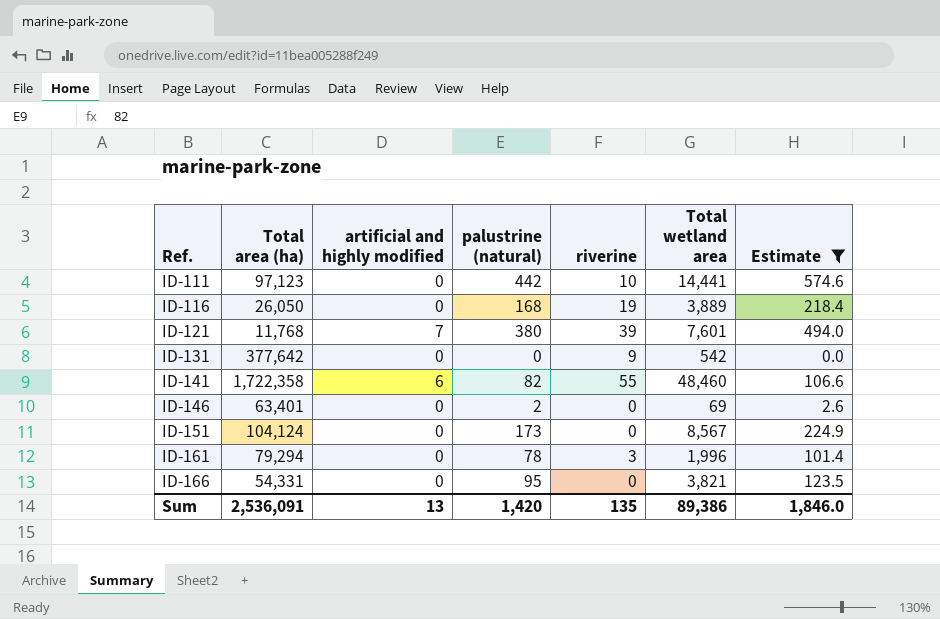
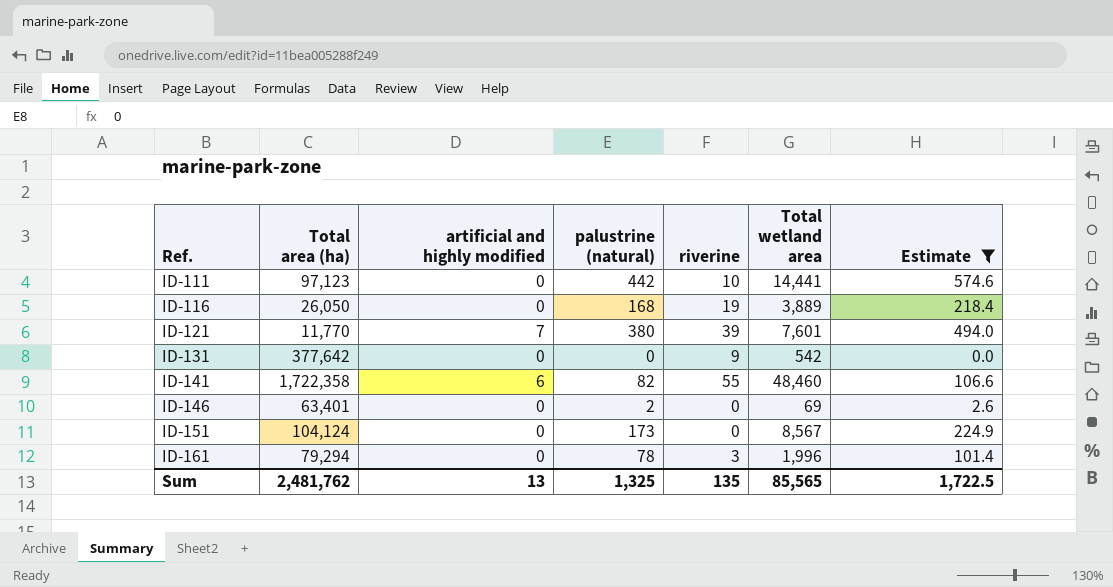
row ID-166: 54,331 | 0 | 95 | 0 | 3,821 | 123.5 -> none
ID-121 | Total area (ha): 11,768 -> 11,770
Sum | Total area (ha): 2,536,091 -> 2,481,762
Sum | palustrine (natural): 1,420 -> 1,325
Sum | Total wetland area: 89,386 -> 85,565
Sum | Estimate: 1,846.0 -> 1,722.5

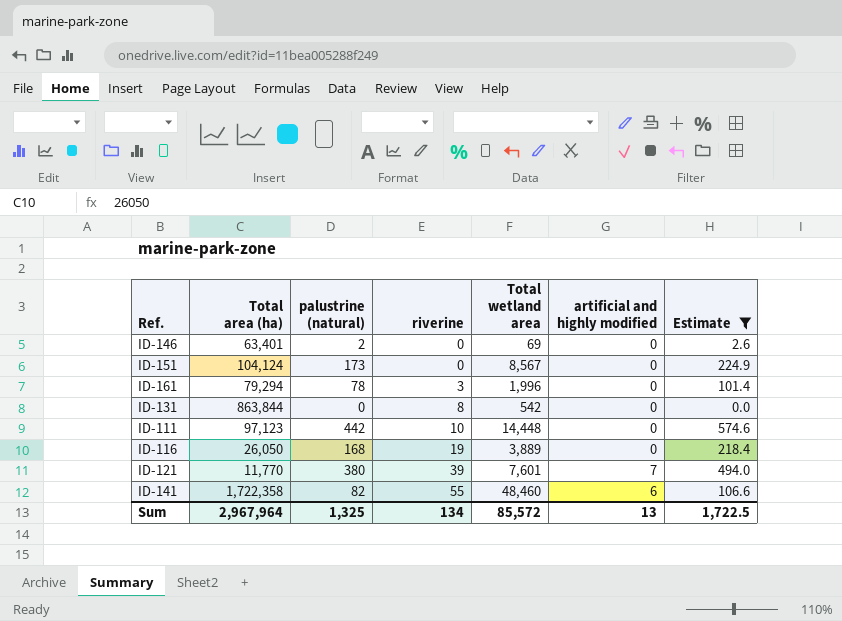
row order: Ref. ascending -> riverine ascending
column artificial and highly modified | position: 3 -> 6
ID-131 | Total area (ha): 377,642 -> 863,844
ID-131 | riverine: 9 -> 8
ID-111 | Total wetland area: 14,441 -> 14,448
Sum | Total area (ha): 2,481,762 -> 2,967,964
Sum | riverine: 135 -> 134
Sum | Total wetland area: 85,565 -> 85,572

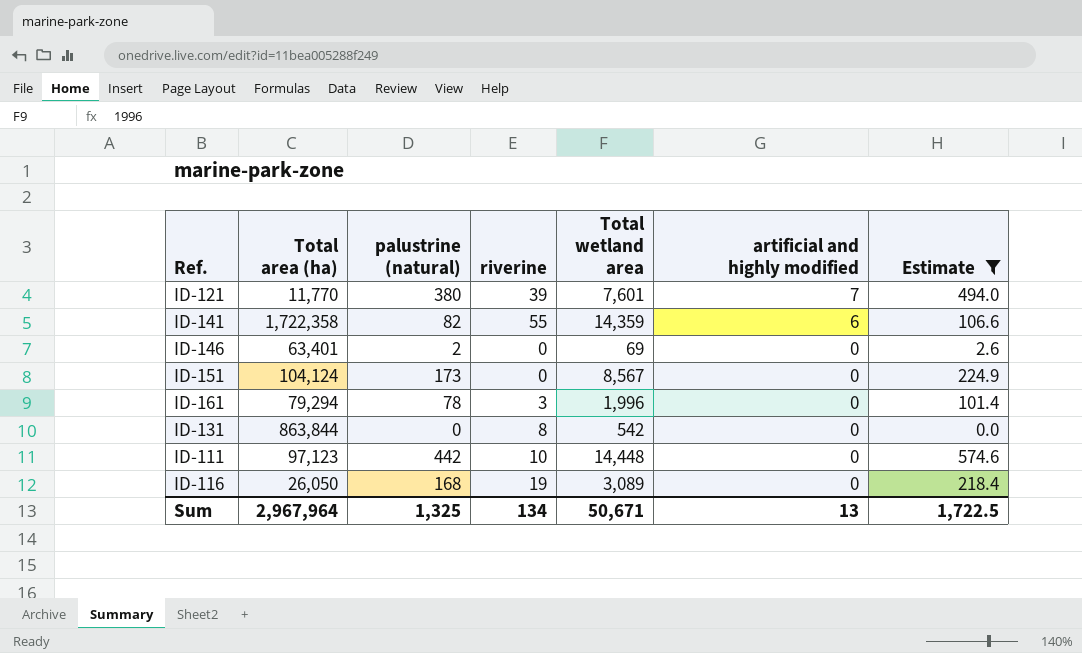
row order: riverine ascending -> artificial and highly modified descending
ID-141 | Total wetland area: 48,460 -> 14,359
ID-116 | Total wetland area: 3,889 -> 3,089
Sum | Total wetland area: 85,572 -> 50,671

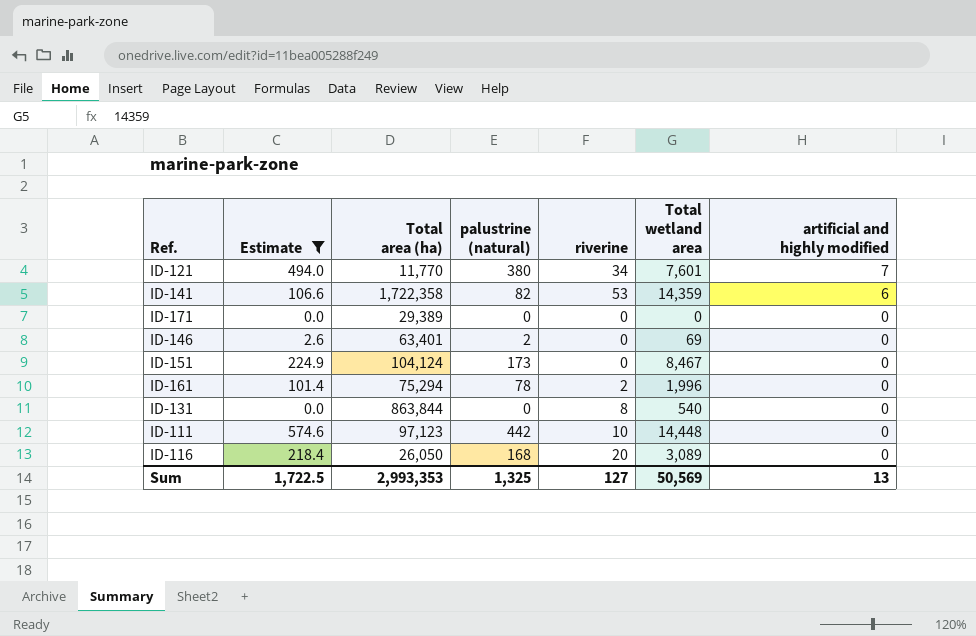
column Estimate | position: 7 -> 2
ID-121 | riverine: 39 -> 34
ID-141 | riverine: 55 -> 53
row ID-171: none -> 0.0 | 29,389 | 0 | 0 | 0 | 0
ID-151 | Total wetland area: 8,567 -> 8,467
ID-161 | Total area (ha): 79,294 -> 75,294
ID-161 | riverine: 3 -> 2
ID-131 | Total wetland area: 542 -> 540
ID-116 | riverine: 19 -> 20
Sum | Total area (ha): 2,967,964 -> 2,993,353
Sum | riverine: 134 -> 127
Sum | Total wetland area: 50,671 -> 50,569

